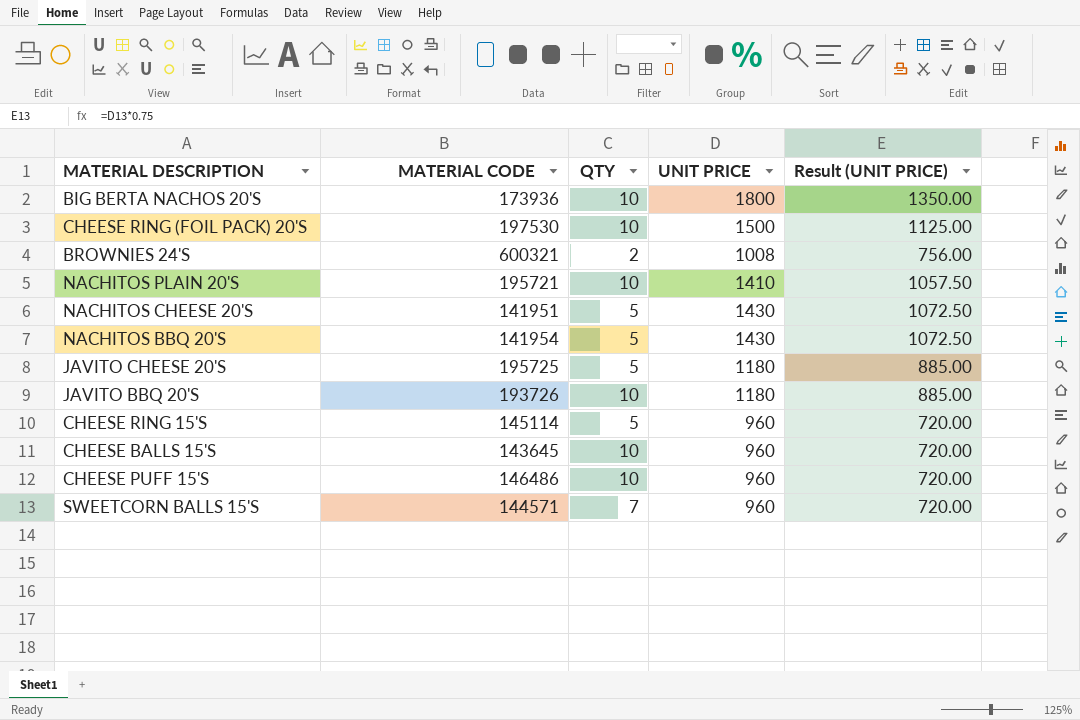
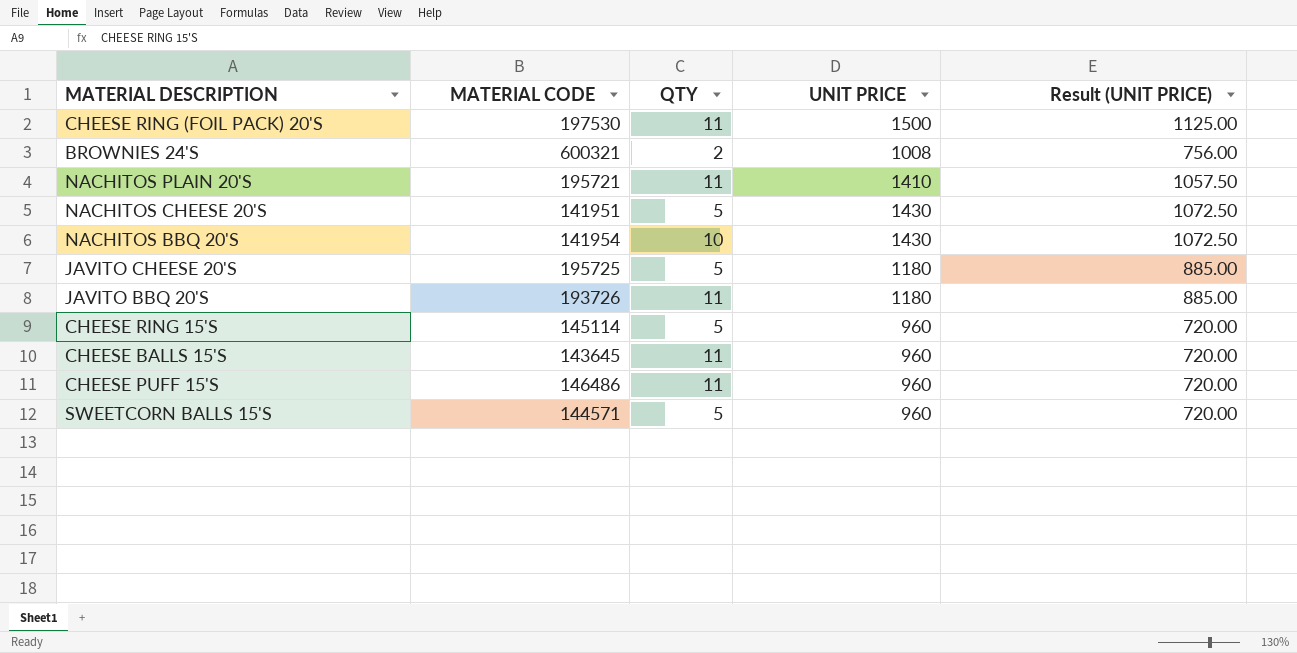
row BIG BERTA NACHOS 20'S: 173936 | 10 | 1800 | 1350.00 -> none
CHEESE RING (FOIL PACK) 20'S | QTY: 10 -> 11
NACHITOS PLAIN 20'S | QTY: 10 -> 11
NACHITOS BBQ 20'S | QTY: 5 -> 10
JAVITO BBQ 20'S | QTY: 10 -> 11
CHEESE BALLS 15'S | QTY: 10 -> 11
CHEESE PUFF 15'S | QTY: 10 -> 11
SWEETCORN BALLS 15'S | QTY: 7 -> 5

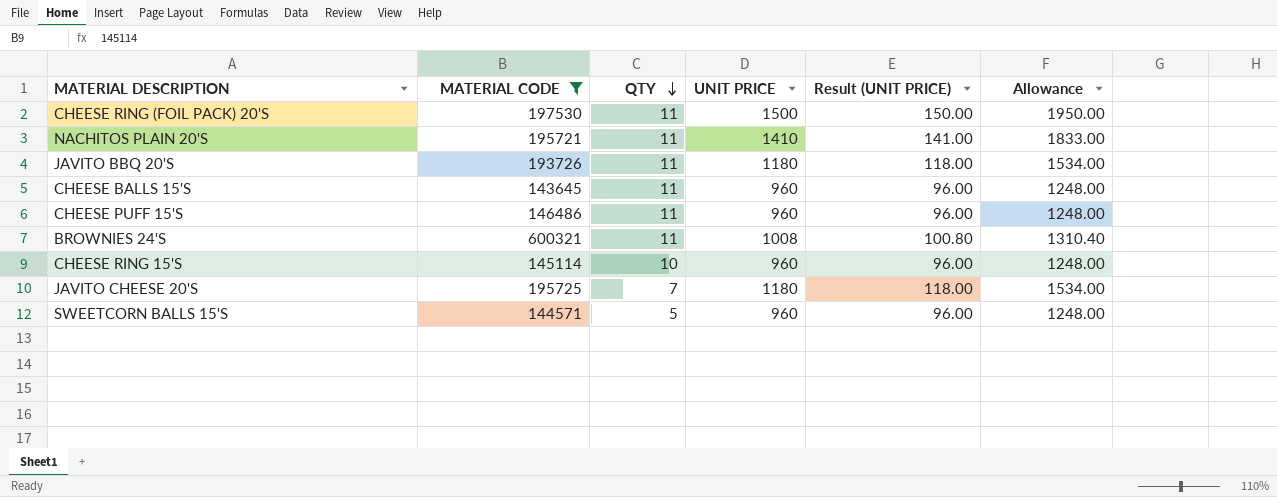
filter: none -> MATERIAL CODE >= 143645
row order: none -> QTY descending
column Result (UNIT PRICE) | formula: [UNIT PRICE] * 0.75 -> [UNIT PRICE] * 0.1
column Allowance | formula: none -> [UNIT PRICE] * 1.3
BROWNIES 24'S | QTY: 2 -> 11
CHEESE RING 15'S | QTY: 5 -> 10
JAVITO CHEESE 20'S | QTY: 5 -> 7

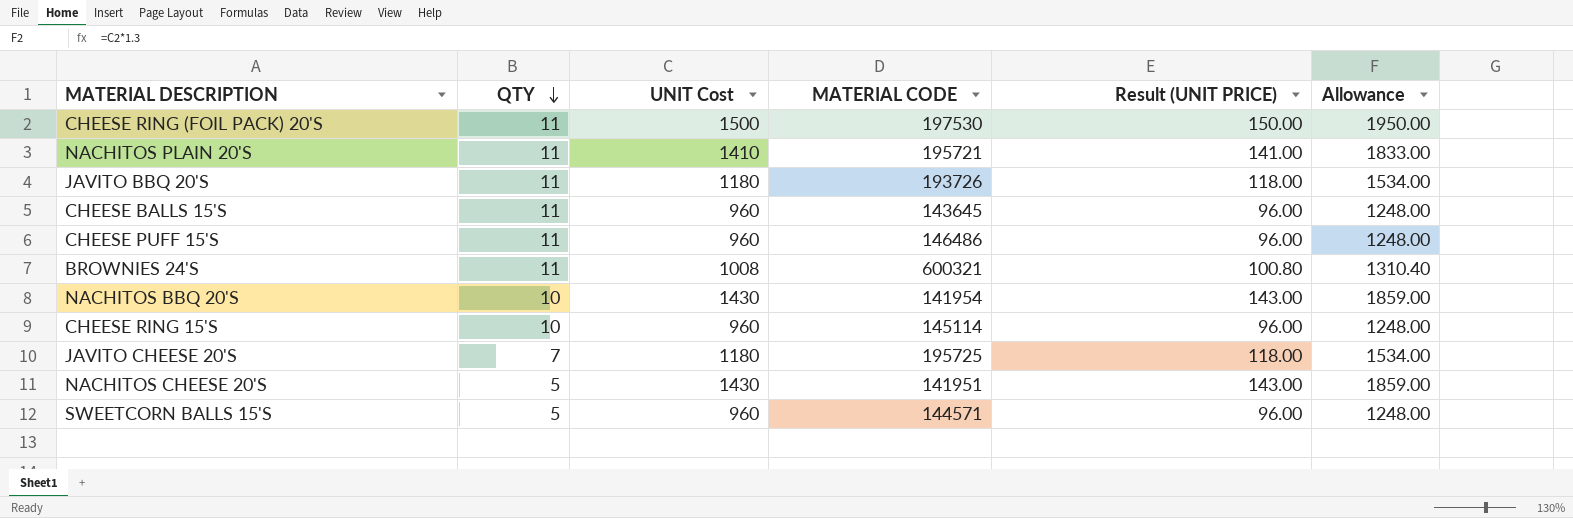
filter: MATERIAL CODE >= 143645 -> none
column name: UNIT PRICE -> UNIT Cost
column MATERIAL CODE | position: 2 -> 4

